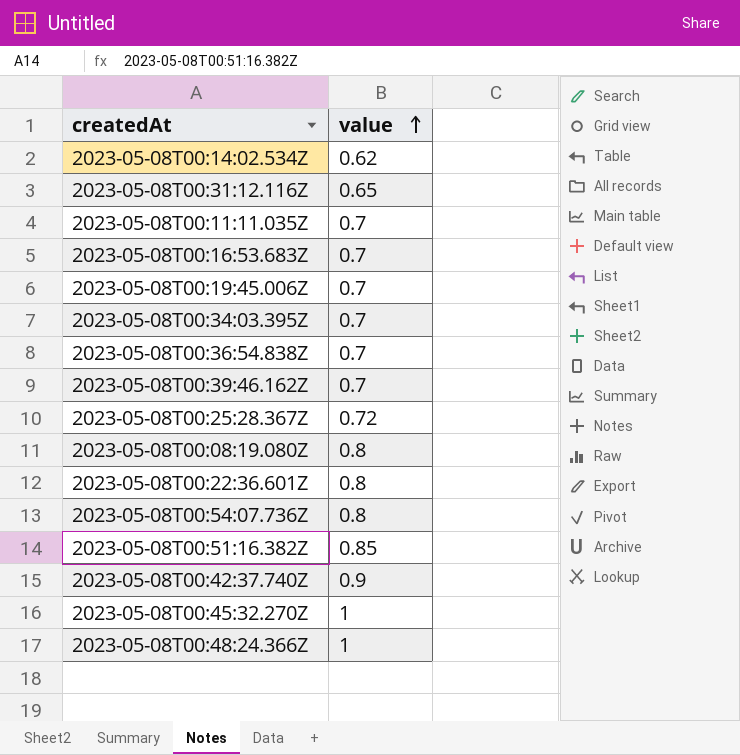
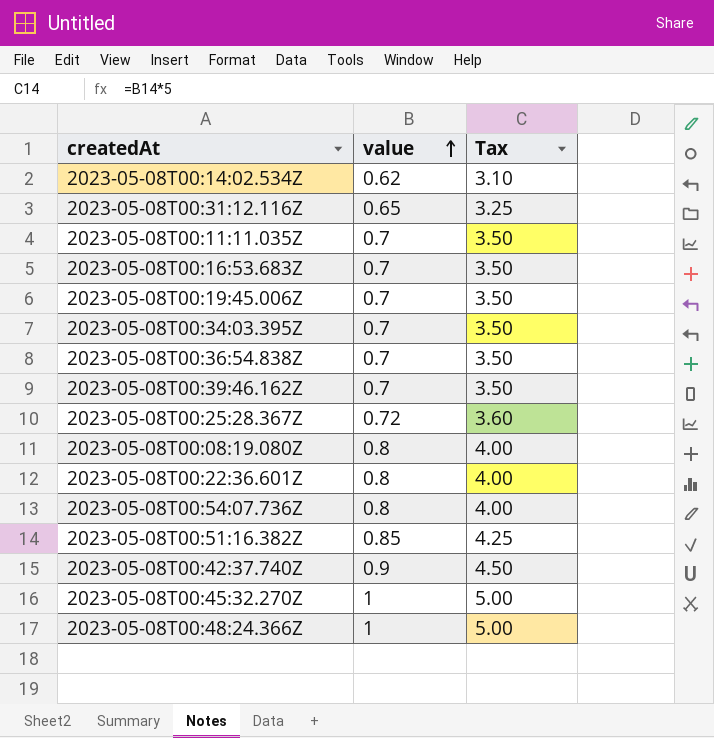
column Tax | formula: none -> [value] * 5

